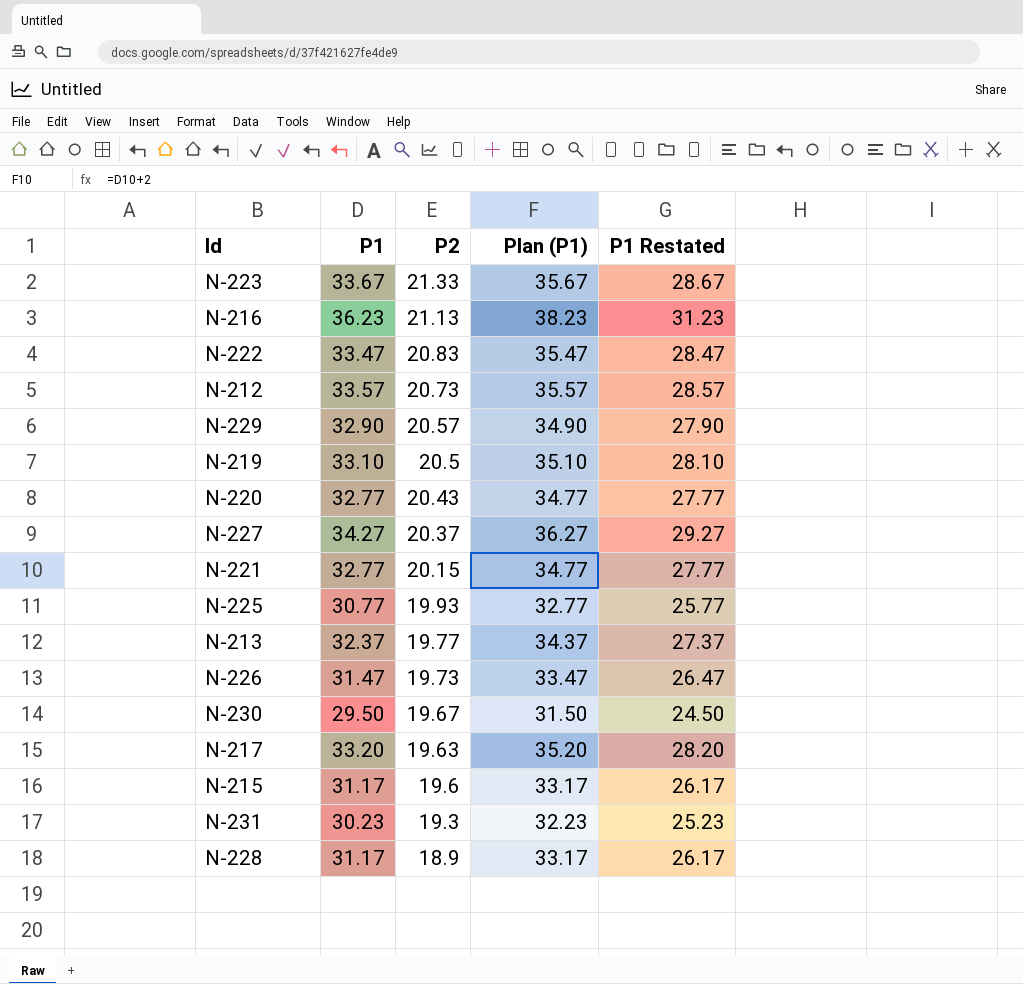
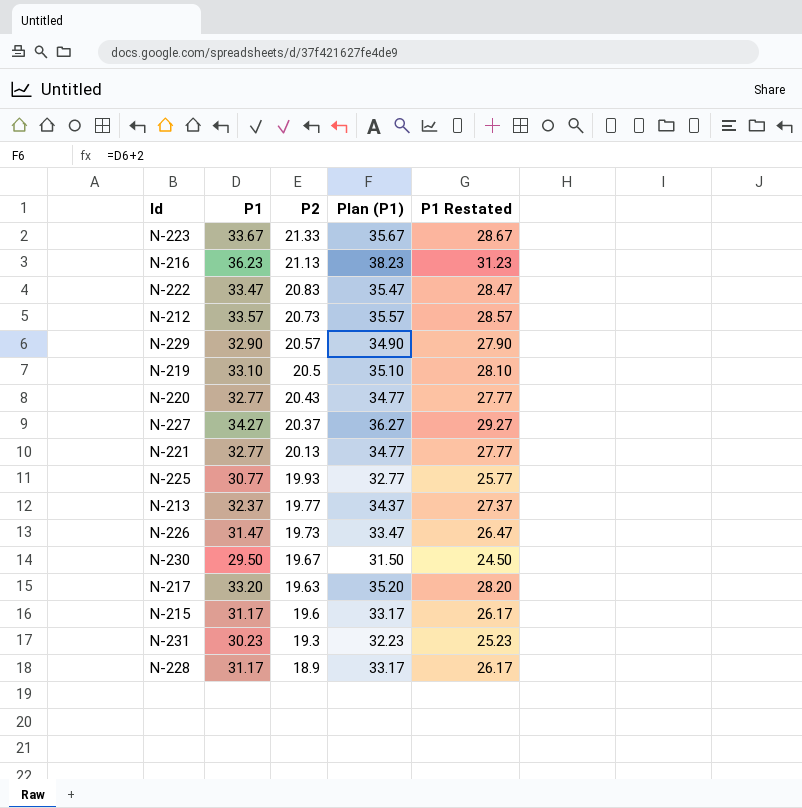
N-221 | P2: 20.15 -> 20.13

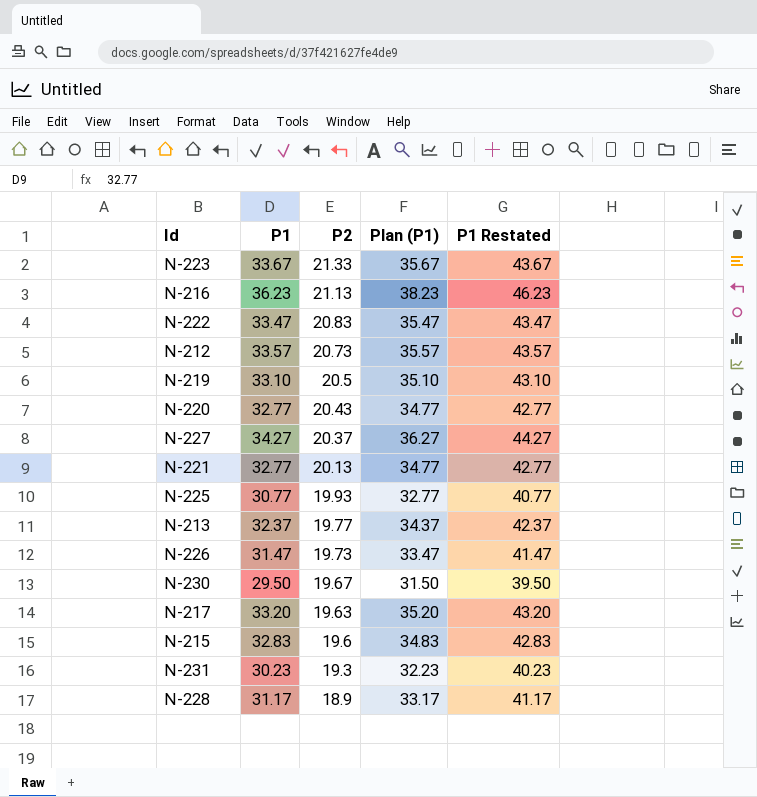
column P1 Restated | formula: [P1] - 5 -> [P1] + 10
row N-229: 32.90 | 20.57 | 34.90 | 27.90 -> none
N-215 | P1: 31.17 -> 32.83
N-215 | Plan (P1): 33.17 -> 34.83

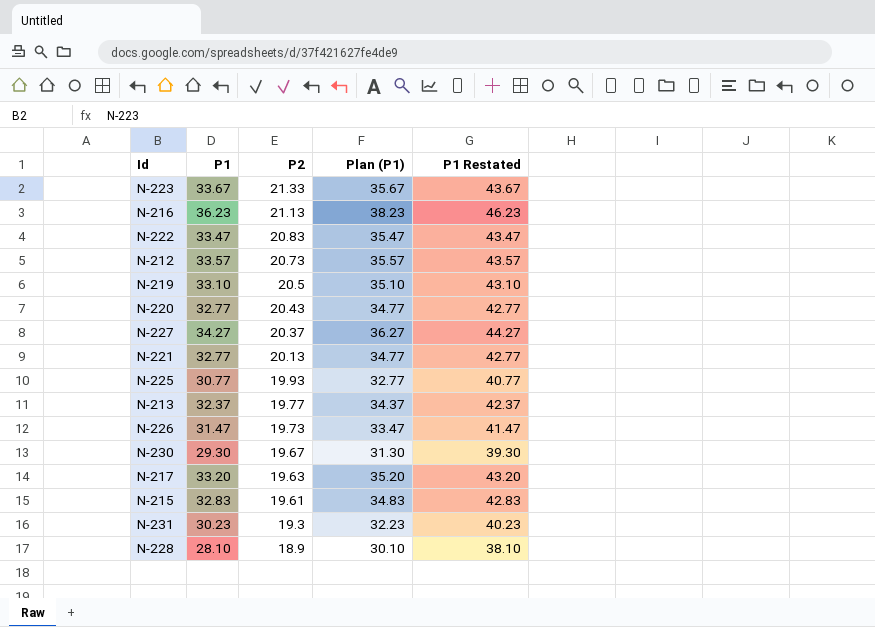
N-230 | P1: 29.50 -> 29.30
N-230 | Plan (P1): 31.50 -> 31.30
N-230 | P1 Restated: 39.50 -> 39.30
N-215 | P2: 19.6 -> 19.61
N-228 | P1: 31.17 -> 28.10
N-228 | Plan (P1): 33.17 -> 30.10
N-228 | P1 Restated: 41.17 -> 38.10

